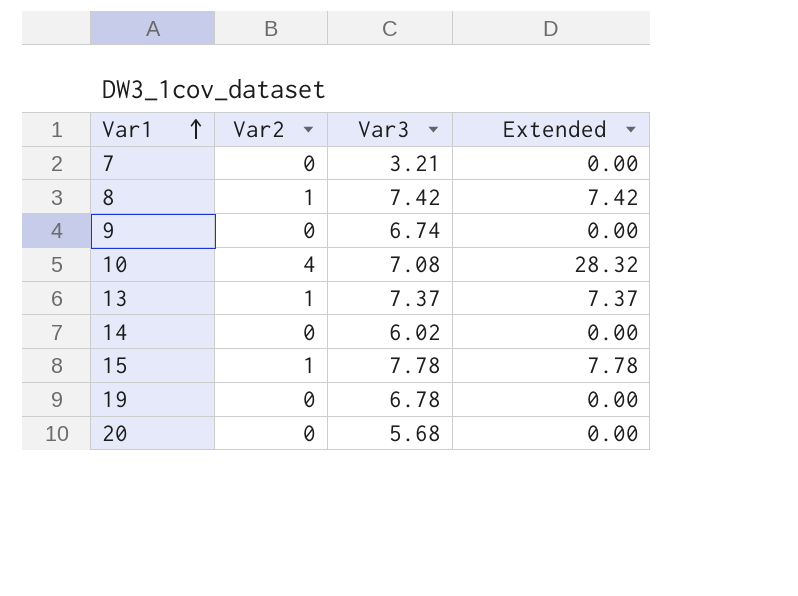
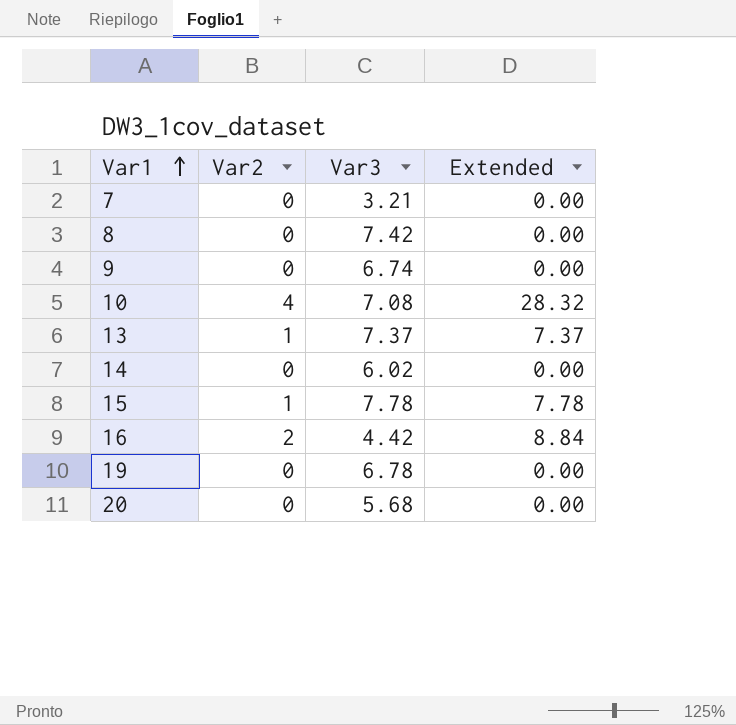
8 | Var2: 1 -> 0
8 | Extended: 7.42 -> 0.00
row 16: none -> 2 | 4.42 | 8.84

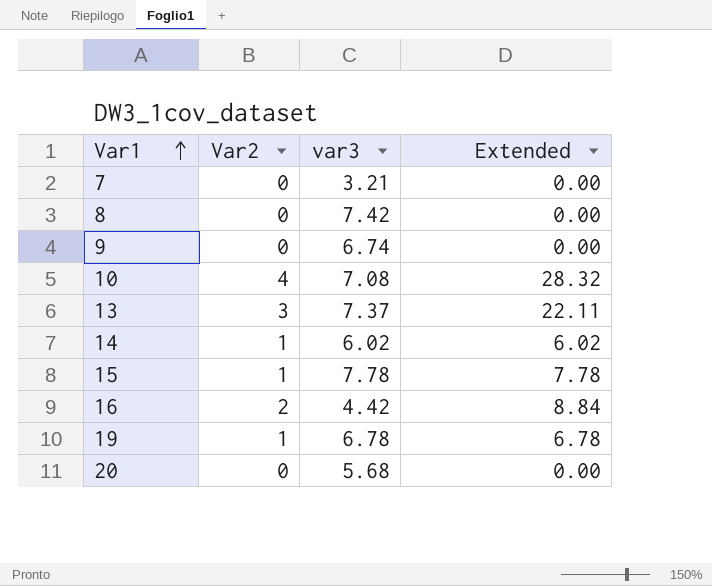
column name: Var3 -> var3
13 | Var2: 1 -> 3
13 | Extended: 7.37 -> 22.11
14 | Var2: 0 -> 1
14 | Extended: 0.00 -> 6.02
19 | Var2: 0 -> 1
19 | Extended: 0.00 -> 6.78

